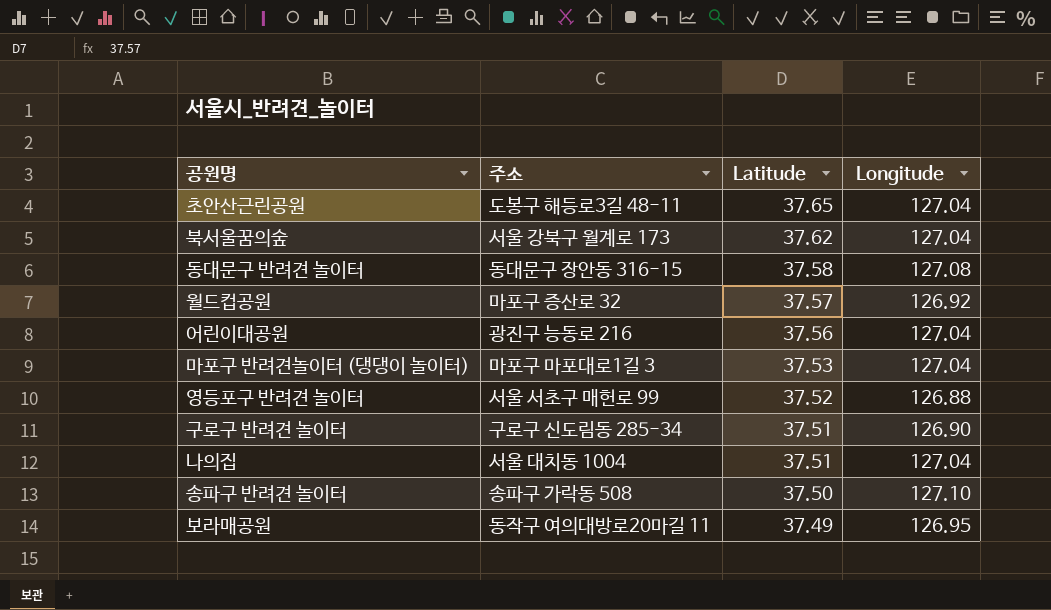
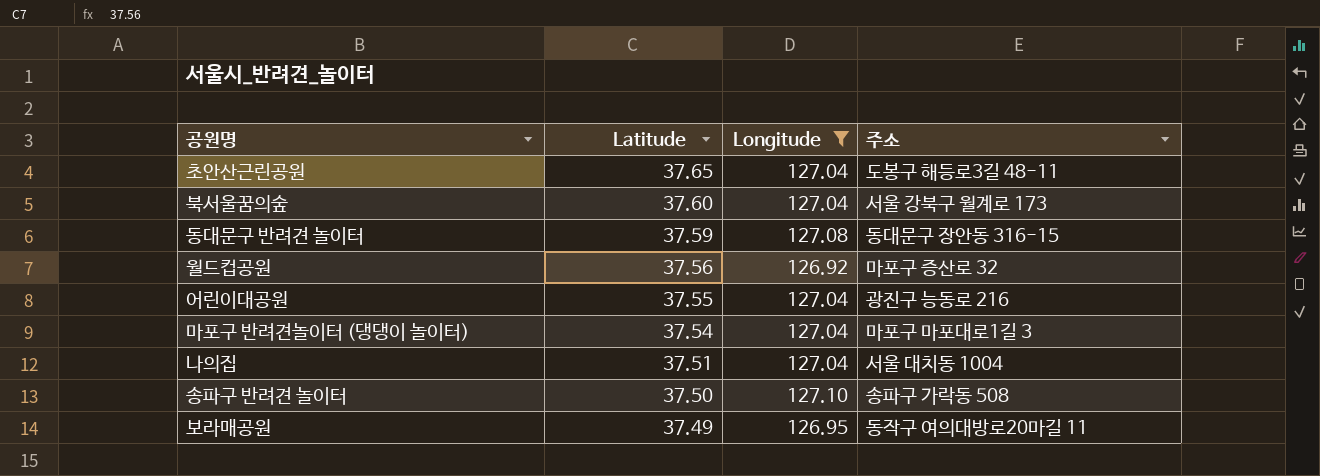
filter: none -> Longitude >= 126.92
column 주소 | position: 2 -> 4
북서울꿈의숲 | Latitude: 37.62 -> 37.60
동대문구 반려견 놀이터 | Latitude: 37.58 -> 37.59
월드컵공원 | Latitude: 37.57 -> 37.56
어린이대공원 | Latitude: 37.56 -> 37.55
마포구 반려견놀이터 (댕댕이 놀이터) | Latitude: 37.53 -> 37.54

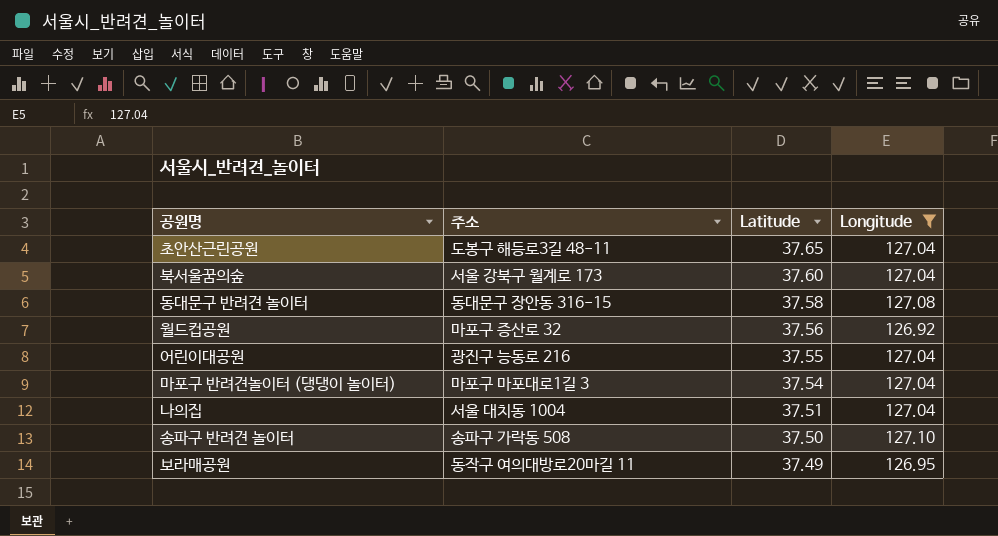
column 주소 | position: 4 -> 2
동대문구 반려견 놀이터 | Latitude: 37.59 -> 37.58

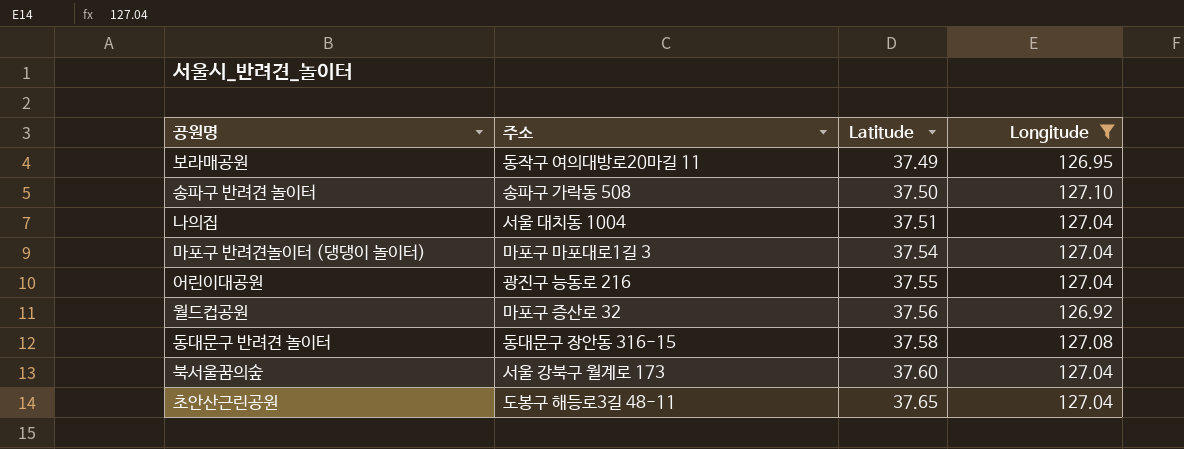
row order: Latitude descending -> Latitude ascending

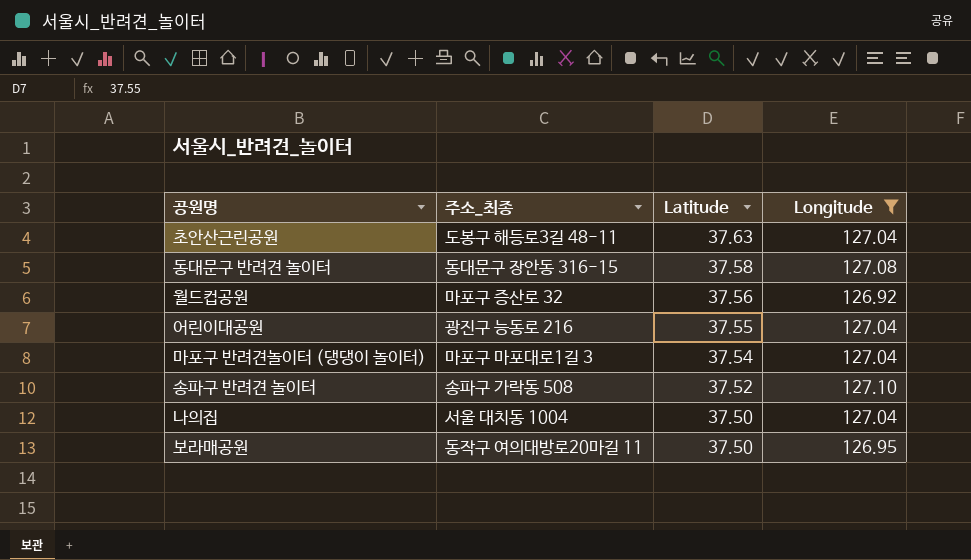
row order: Latitude ascending -> Latitude descending
column name: 주소 -> 주소_최종
row 북서울꿈의숲: 서울 강북구 월계로 173 | 37.60 | 127.04 -> none
초안산근린공원 | Latitude: 37.65 -> 37.63
송파구 반려견 놀이터 | Latitude: 37.50 -> 37.52
나의집 | Latitude: 37.51 -> 37.50
보라매공원 | Latitude: 37.49 -> 37.50

